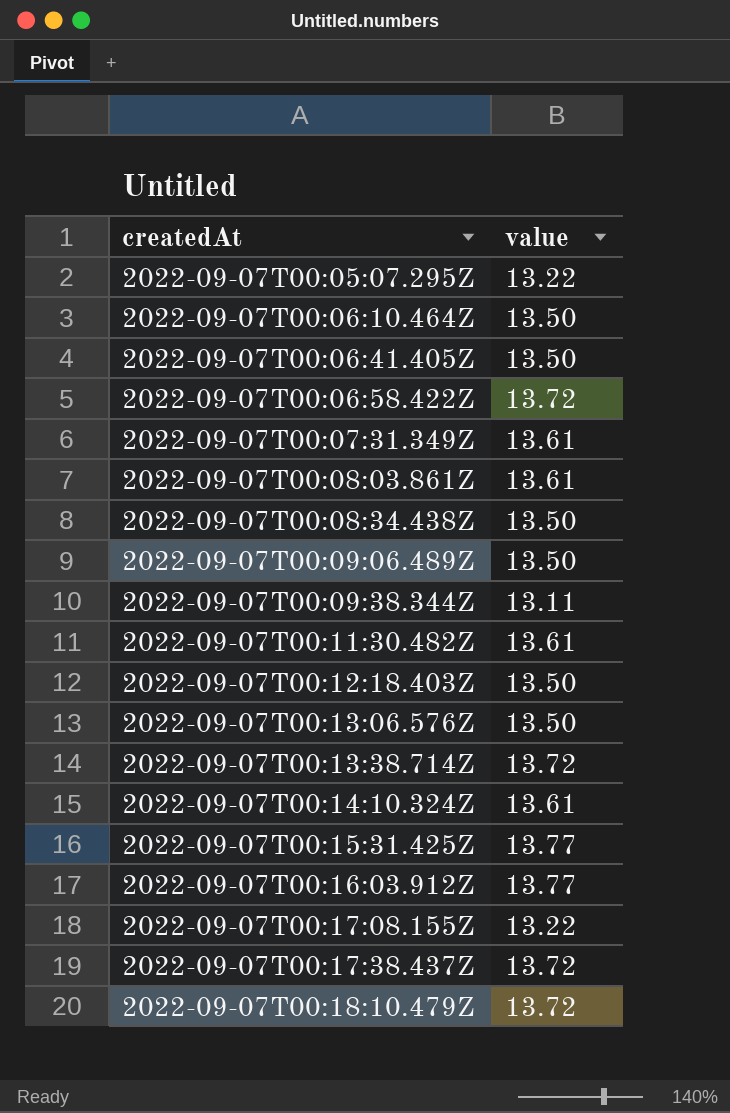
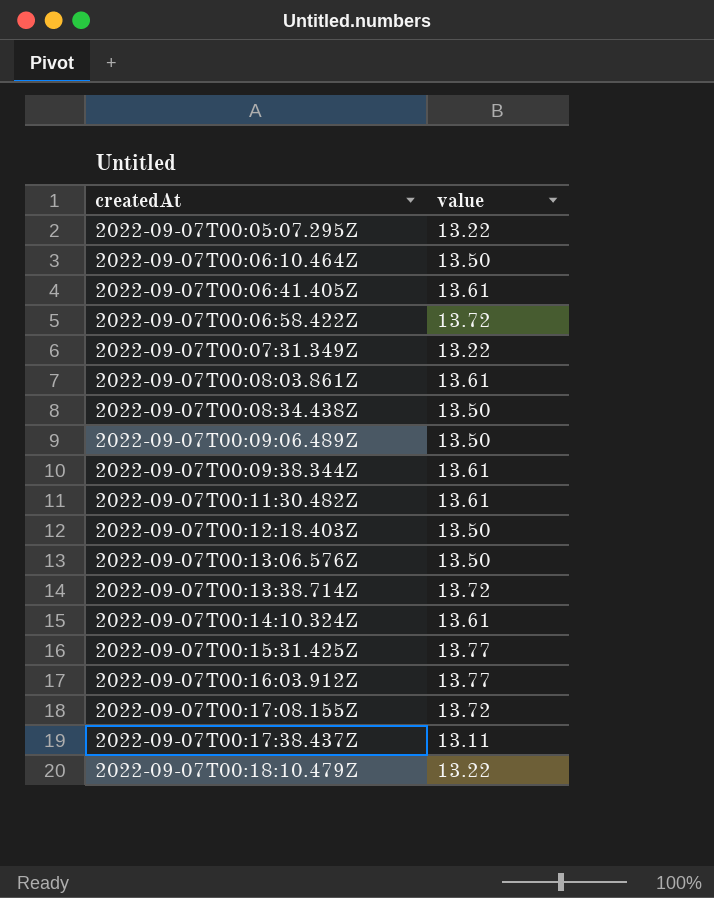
2022-09-07T00:06:41.405Z | value: 13.50 -> 13.61
2022-09-07T00:07:31.349Z | value: 13.61 -> 13.22
2022-09-07T00:09:38.344Z | value: 13.11 -> 13.61
2022-09-07T00:17:08.155Z | value: 13.22 -> 13.72
2022-09-07T00:17:38.437Z | value: 13.72 -> 13.11
2022-09-07T00:18:10.479Z | value: 13.72 -> 13.22

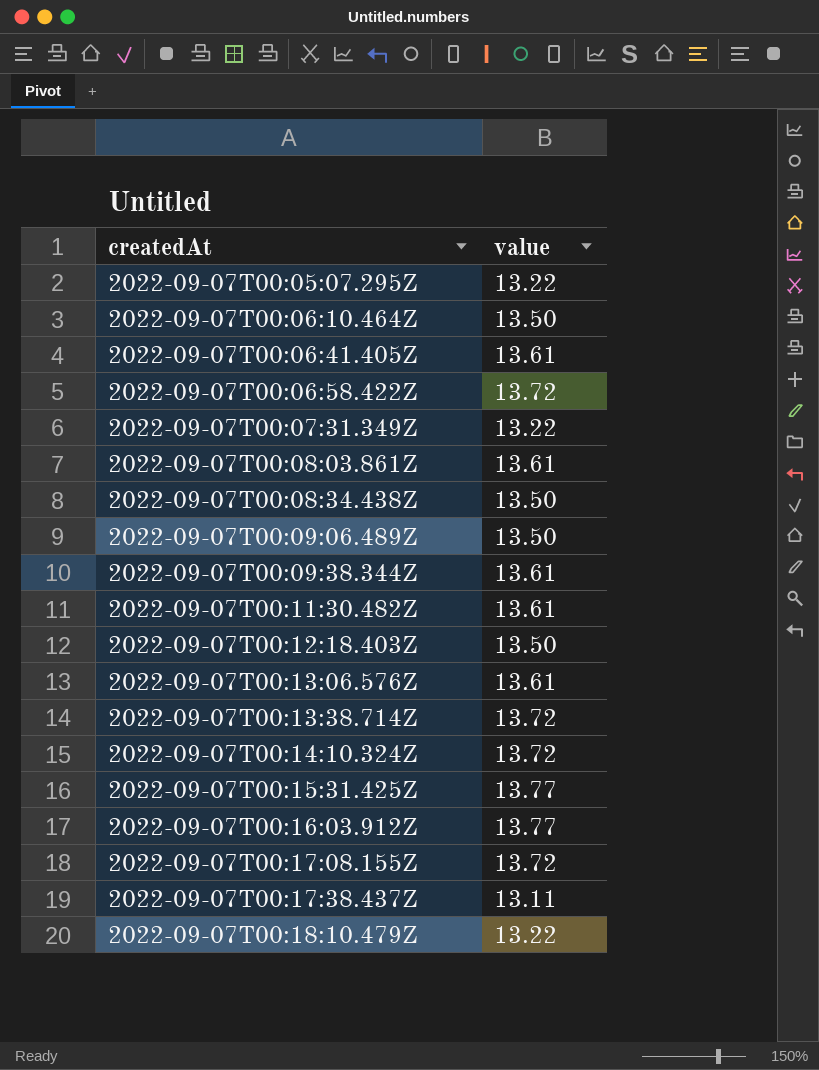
2022-09-07T00:13:06.576Z | value: 13.50 -> 13.61
2022-09-07T00:14:10.324Z | value: 13.61 -> 13.72

